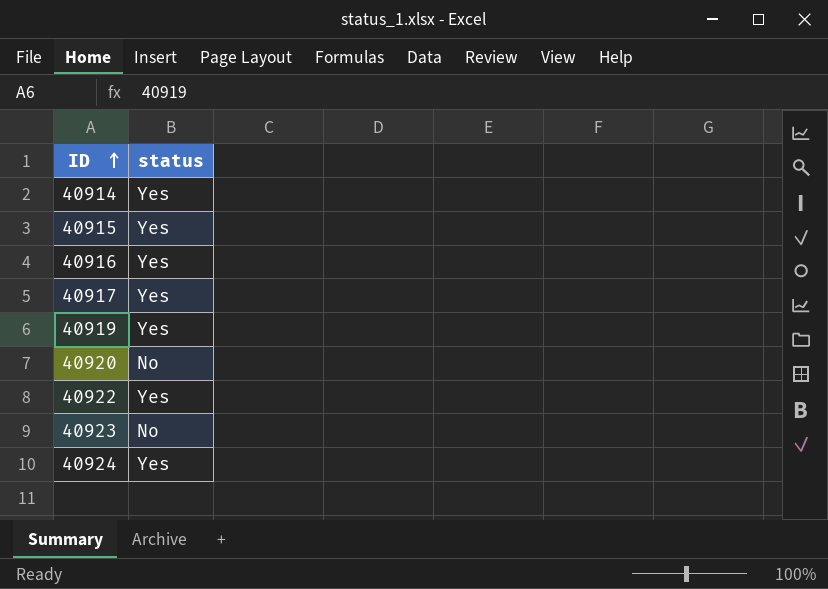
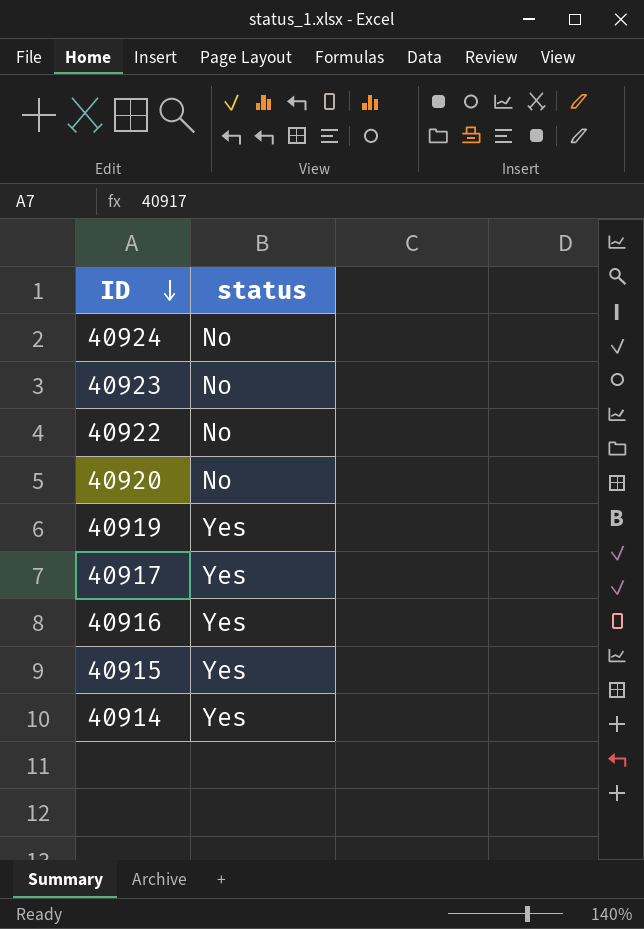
row order: ID ascending -> ID descending
40924 | status: Yes -> No
40922 | status: Yes -> No

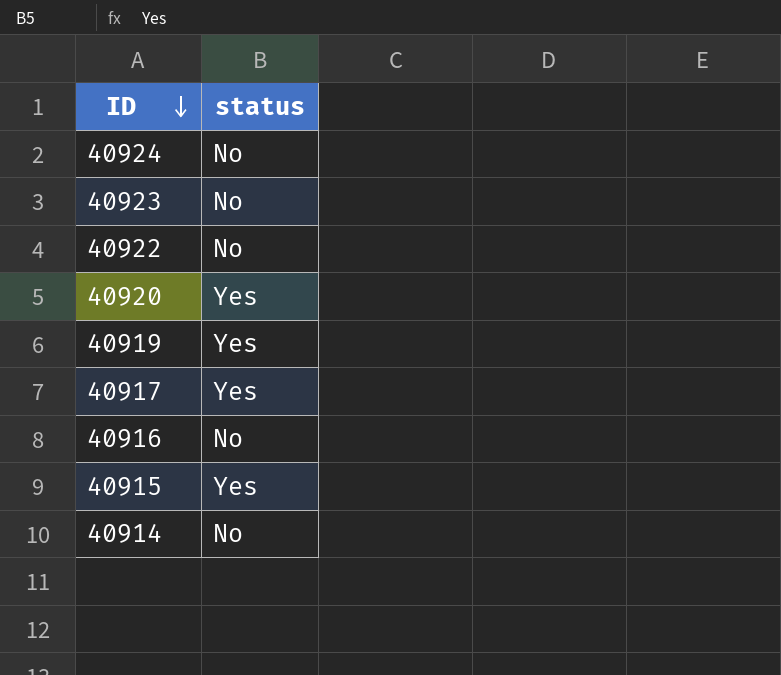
40920 | status: No -> Yes
40916 | status: Yes -> No
40914 | status: Yes -> No

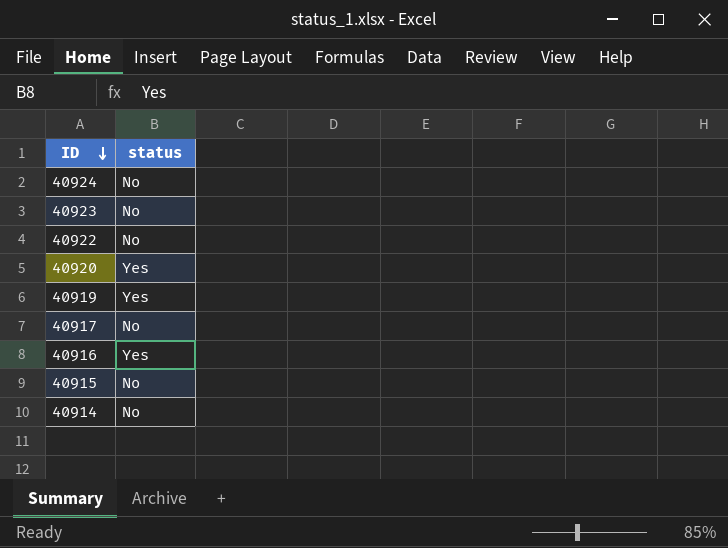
40917 | status: Yes -> No
40916 | status: No -> Yes
40915 | status: Yes -> No

